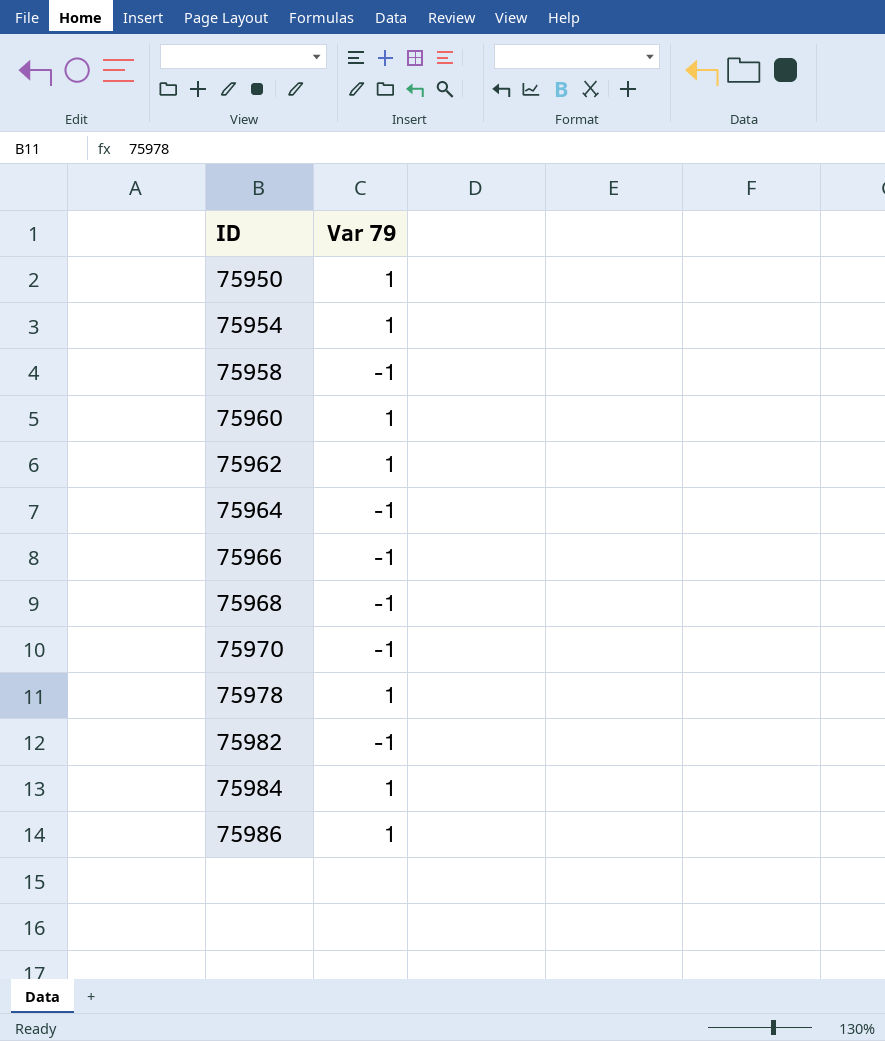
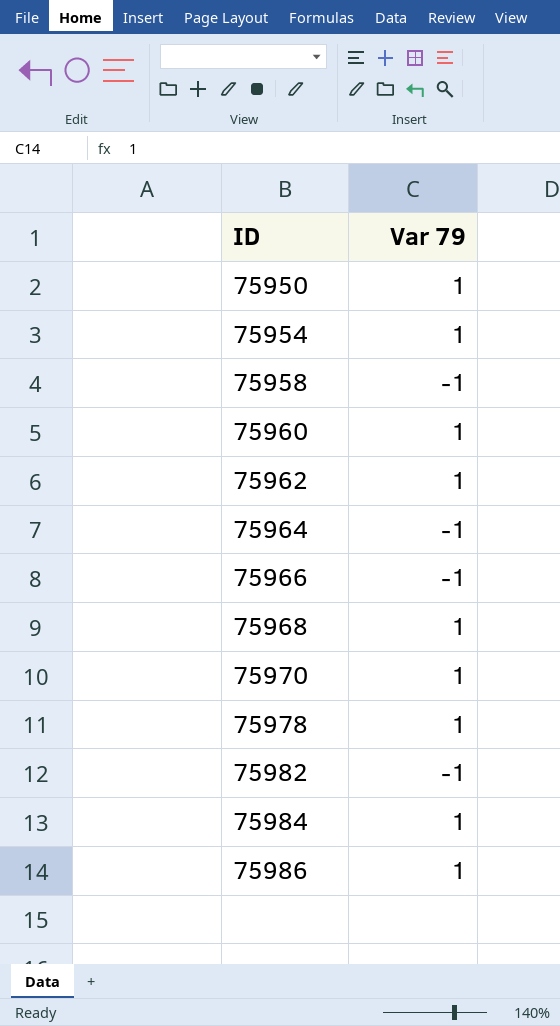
75968 | Var 79: -1 -> 1
75970 | Var 79: -1 -> 1

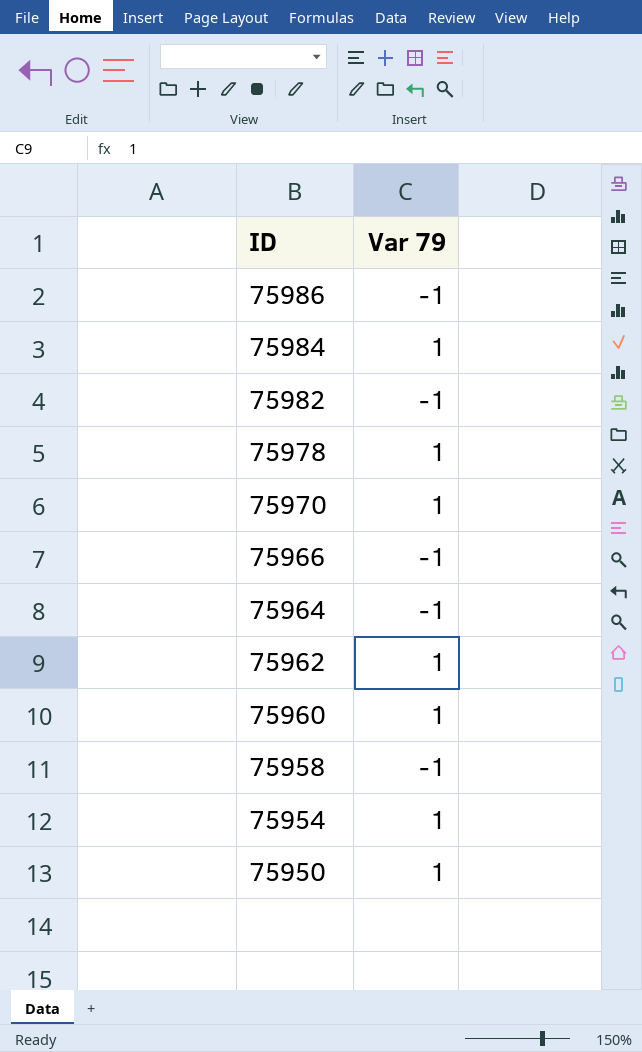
row order: ID ascending -> ID descending
row 75968: 1 -> none
75986 | Var 79: 1 -> -1

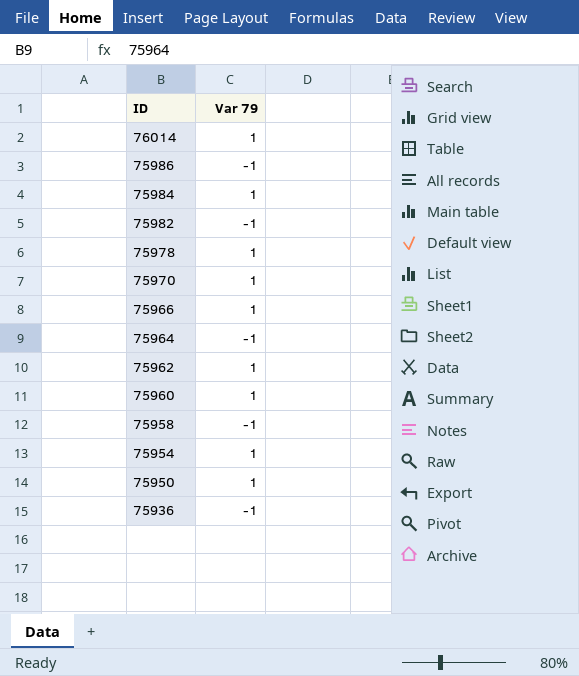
row 76014: none -> 1
75966 | Var 79: -1 -> 1
row 75936: none -> -1

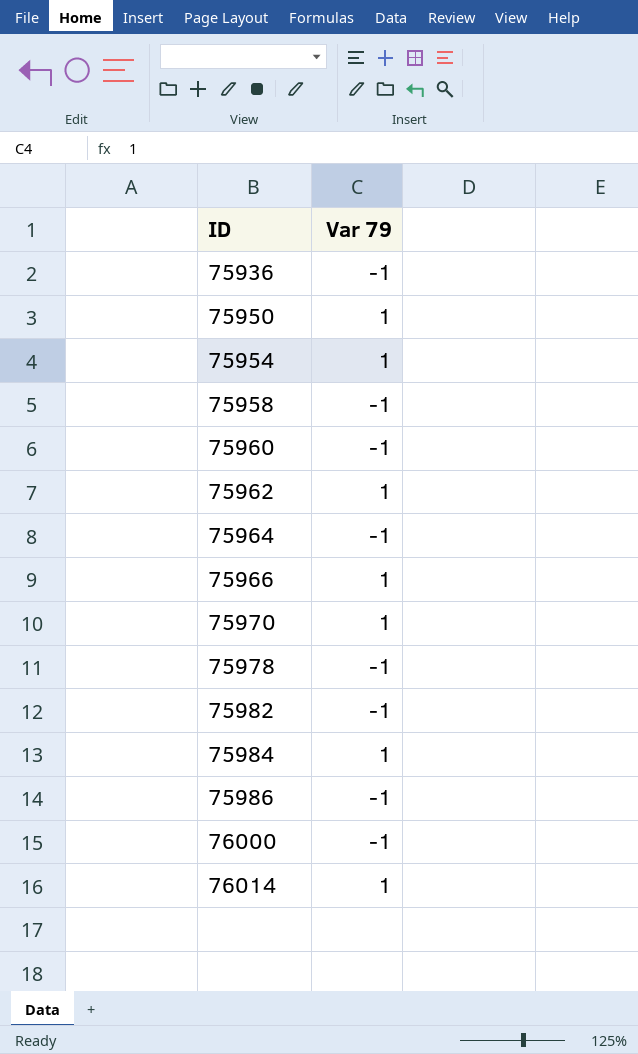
row order: ID descending -> ID ascending
75960 | Var 79: 1 -> -1
75978 | Var 79: 1 -> -1
row 76000: none -> -1

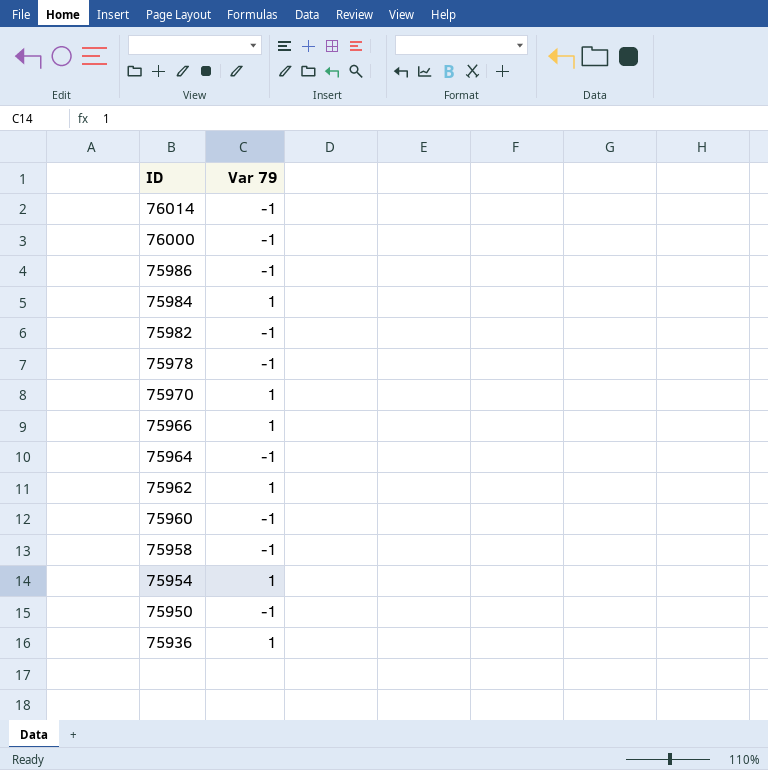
row order: ID ascending -> ID descending
76014 | Var 79: 1 -> -1
75950 | Var 79: 1 -> -1
75936 | Var 79: -1 -> 1

